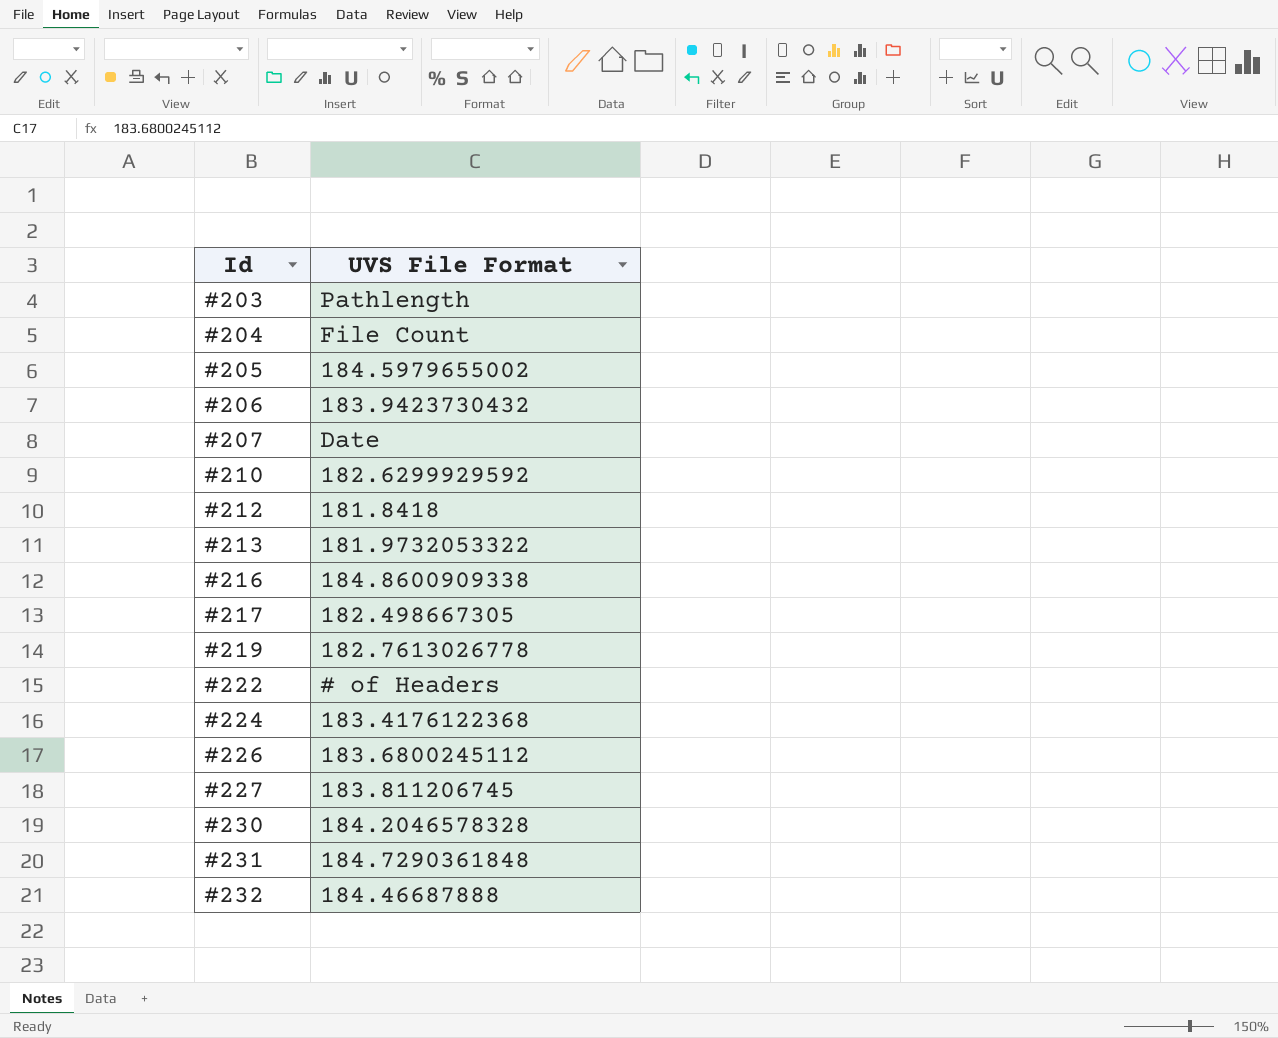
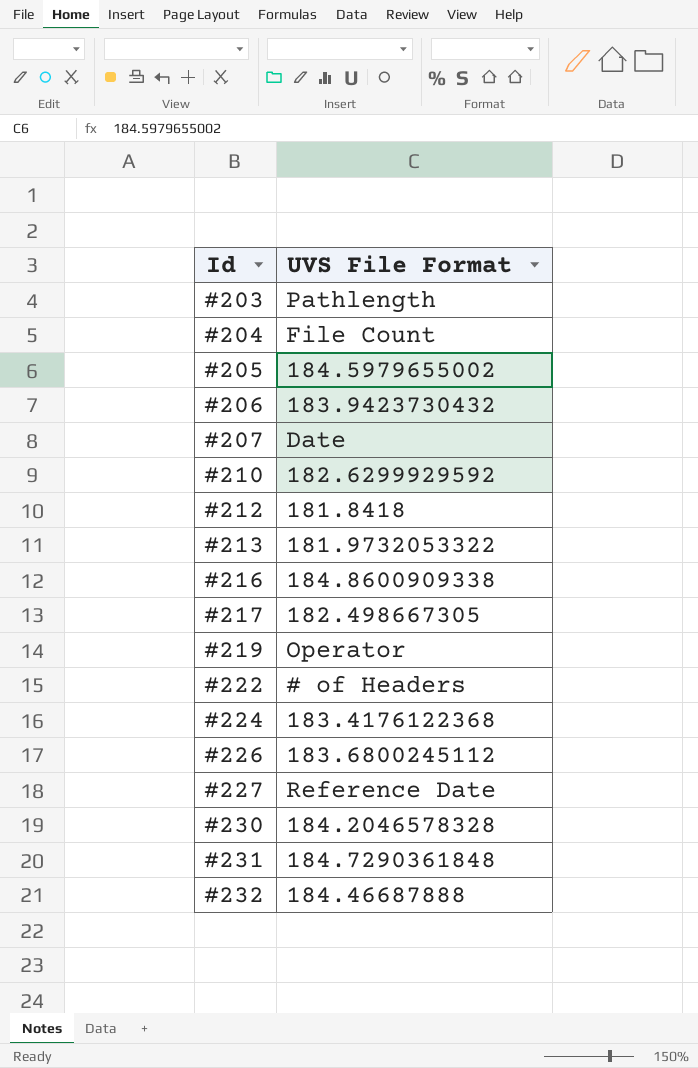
#219 | UVS File Format: 182.7613026778 -> Operator
#227 | UVS File Format: 183.811206745 -> Reference Date

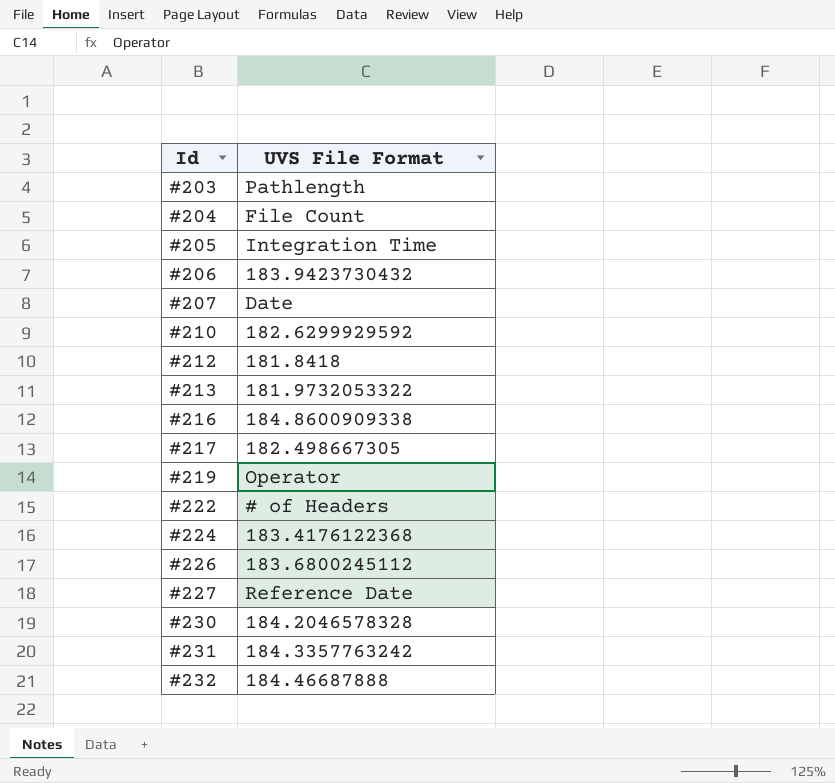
#205 | UVS File Format: 184.5979655002 -> Integration Time
#231 | UVS File Format: 184.7290361848 -> 184.3357763242

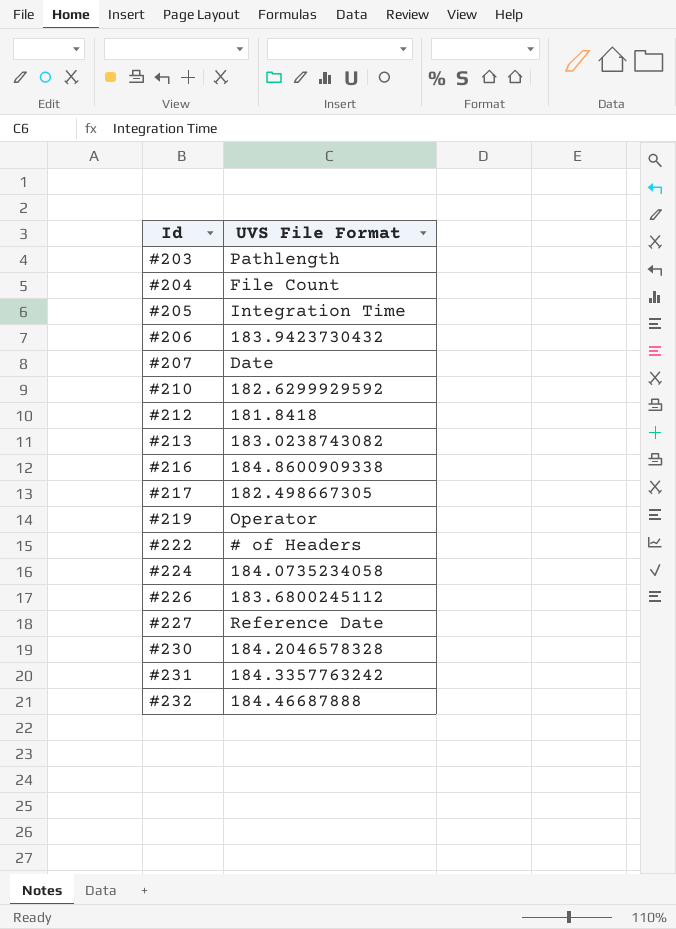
#213 | UVS File Format: 181.9732053322 -> 183.0238743082
#224 | UVS File Format: 183.4176122368 -> 184.0735234058

